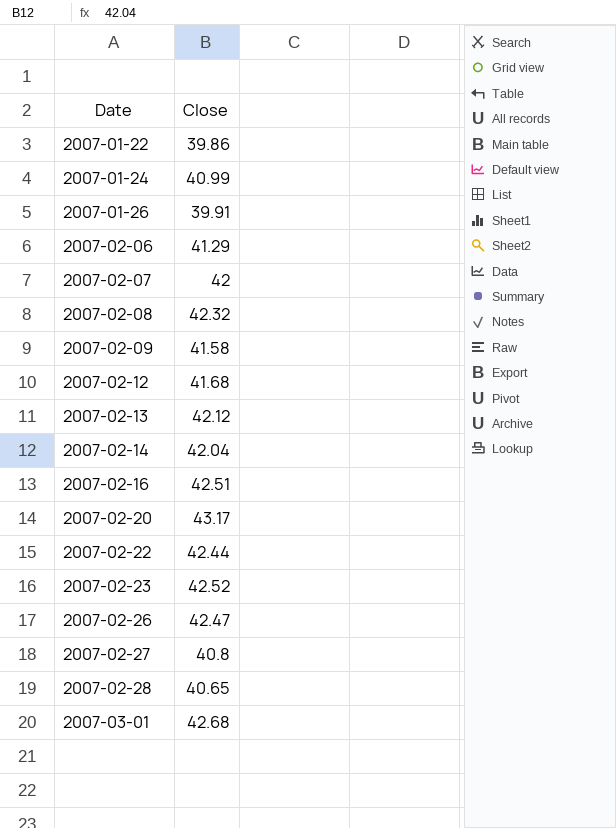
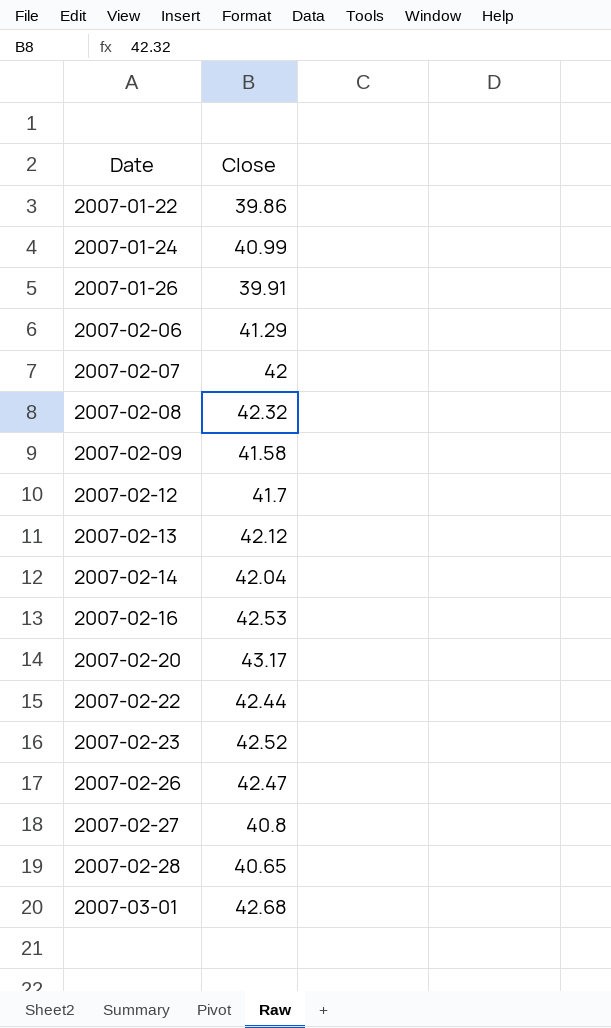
2007-02-12 | Close: 41.68 -> 41.7
2007-02-16 | Close: 42.51 -> 42.53

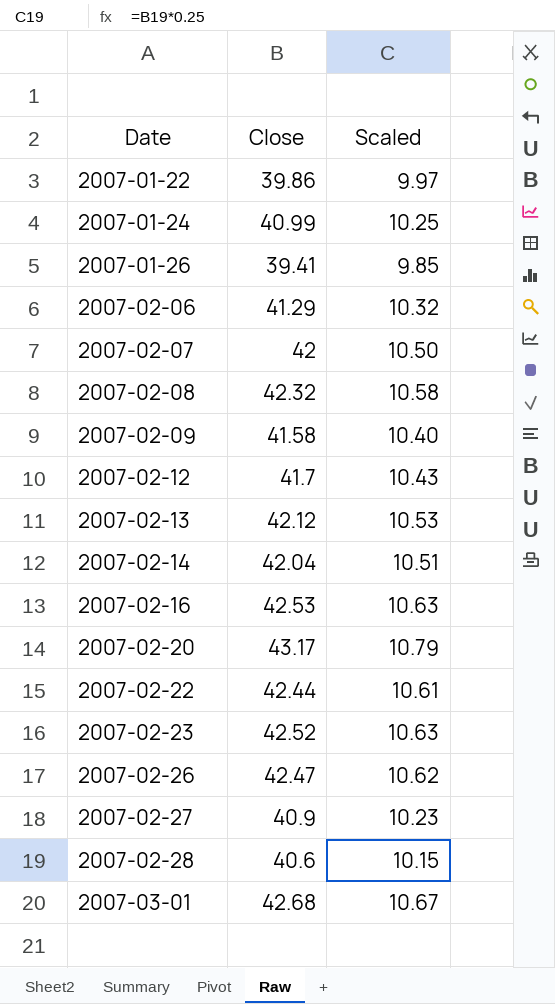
column Scaled | formula: none -> [Close] * 0.25
2007-01-26 | Close: 39.91 -> 39.41
2007-02-27 | Close: 40.8 -> 40.9
2007-02-28 | Close: 40.65 -> 40.6

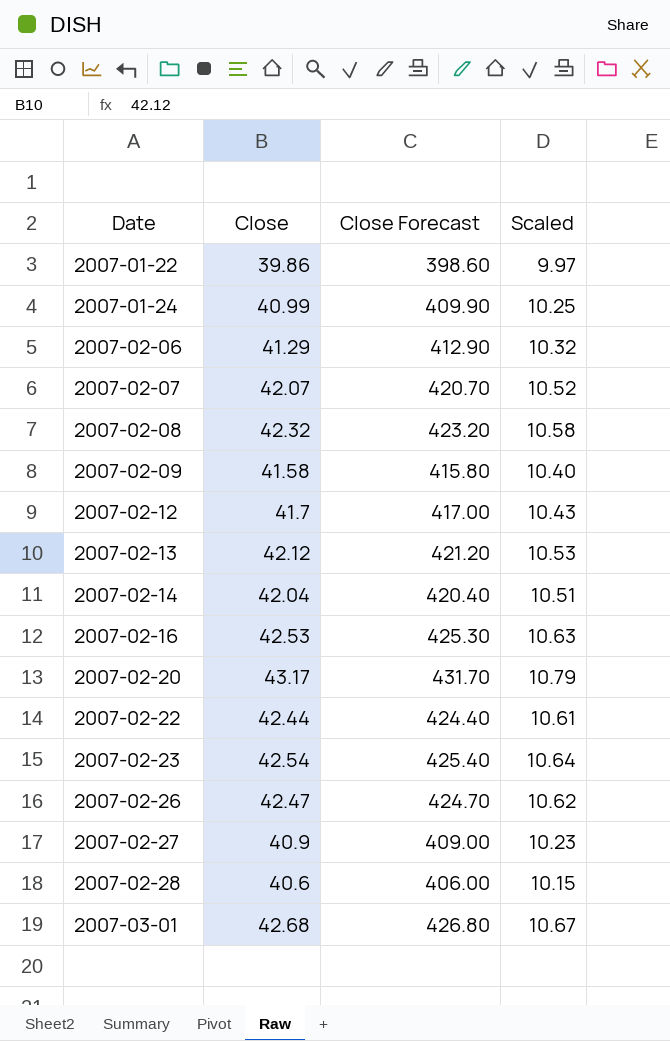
column Close Forecast | formula: none -> [Close] * 10
row 2007-01-26: 39.41 | 9.85 -> none
2007-02-07 | Close: 42 -> 42.07
2007-02-07 | Scaled: 10.50 -> 10.52
2007-02-23 | Close: 42.52 -> 42.54
2007-02-23 | Scaled: 10.63 -> 10.64

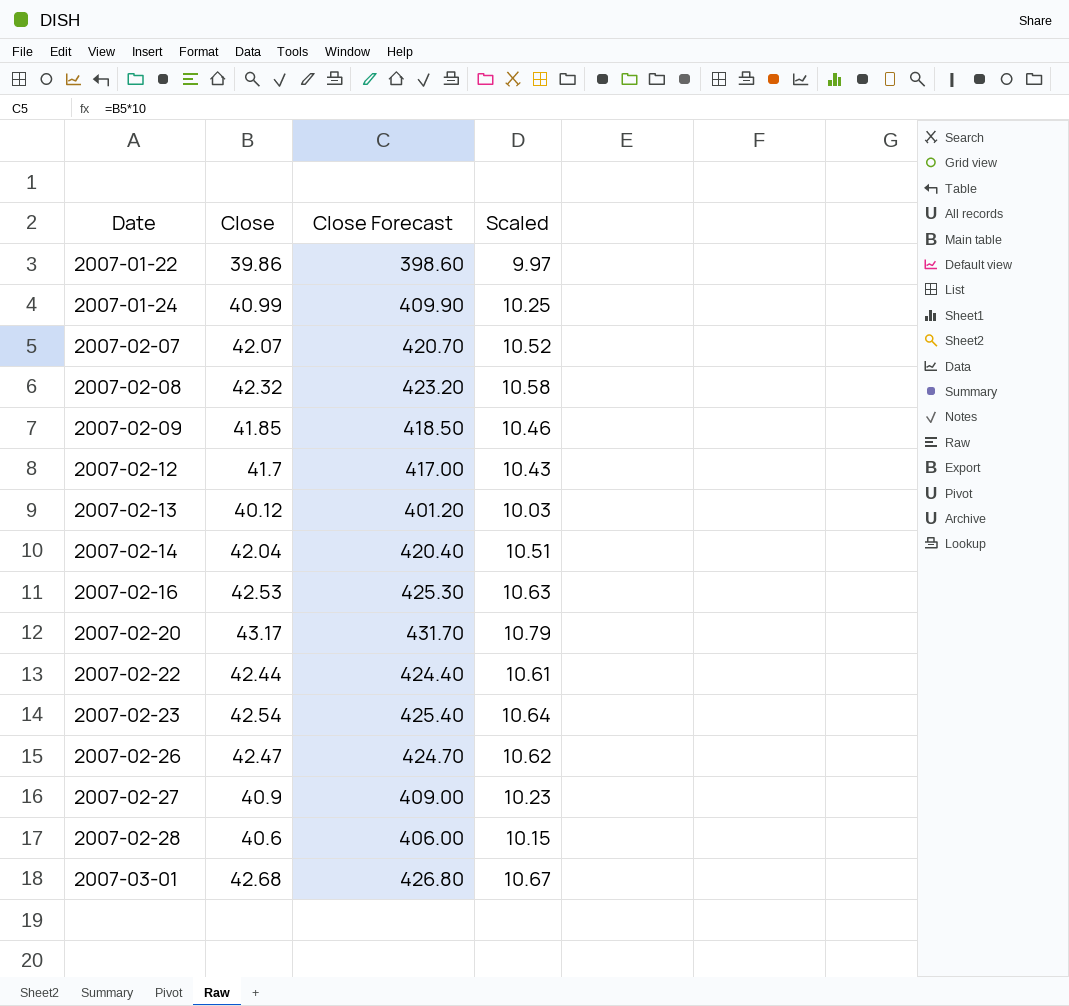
row 2007-02-06: 41.29 | 412.90 | 10.32 -> none
2007-02-09 | Close: 41.58 -> 41.85
2007-02-09 | Close Forecast: 415.80 -> 418.50
2007-02-09 | Scaled: 10.40 -> 10.46
2007-02-13 | Close: 42.12 -> 40.12
2007-02-13 | Close Forecast: 421.20 -> 401.20
2007-02-13 | Scaled: 10.53 -> 10.03

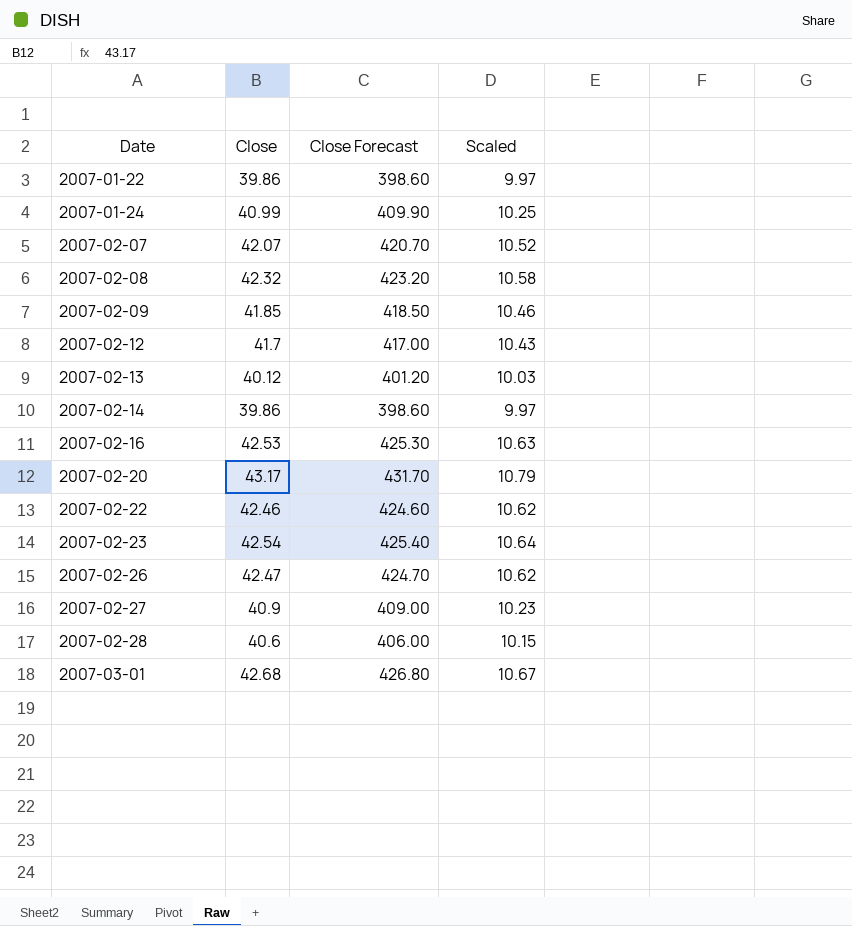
2007-02-14 | Close: 42.04 -> 39.86
2007-02-14 | Close Forecast: 420.40 -> 398.60
2007-02-14 | Scaled: 10.51 -> 9.97
2007-02-22 | Close: 42.44 -> 42.46
2007-02-22 | Close Forecast: 424.40 -> 424.60
2007-02-22 | Scaled: 10.61 -> 10.62

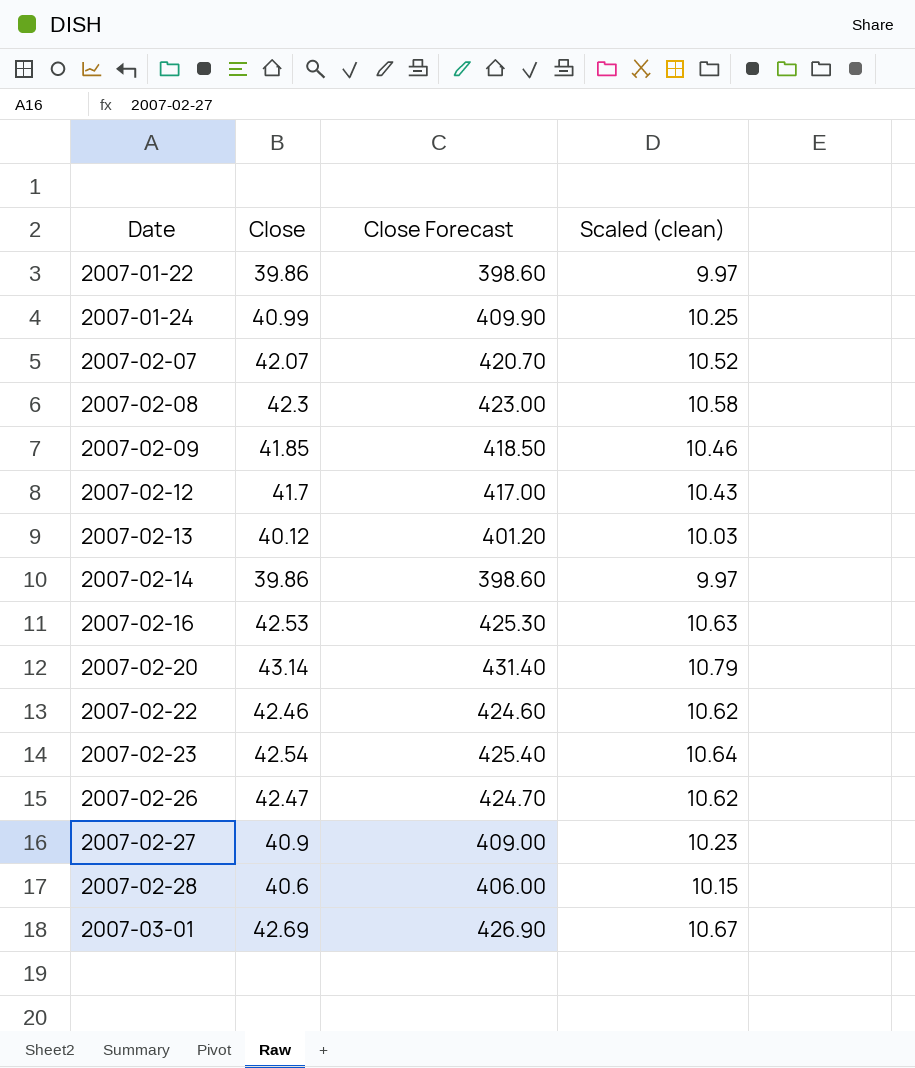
column name: Scaled -> Scaled (clean)
2007-02-08 | Close: 42.32 -> 42.3
2007-02-08 | Close Forecast: 423.20 -> 423.00
2007-02-20 | Close: 43.17 -> 43.14
2007-02-20 | Close Forecast: 431.70 -> 431.40
2007-03-01 | Close: 42.68 -> 42.69
2007-03-01 | Close Forecast: 426.80 -> 426.90

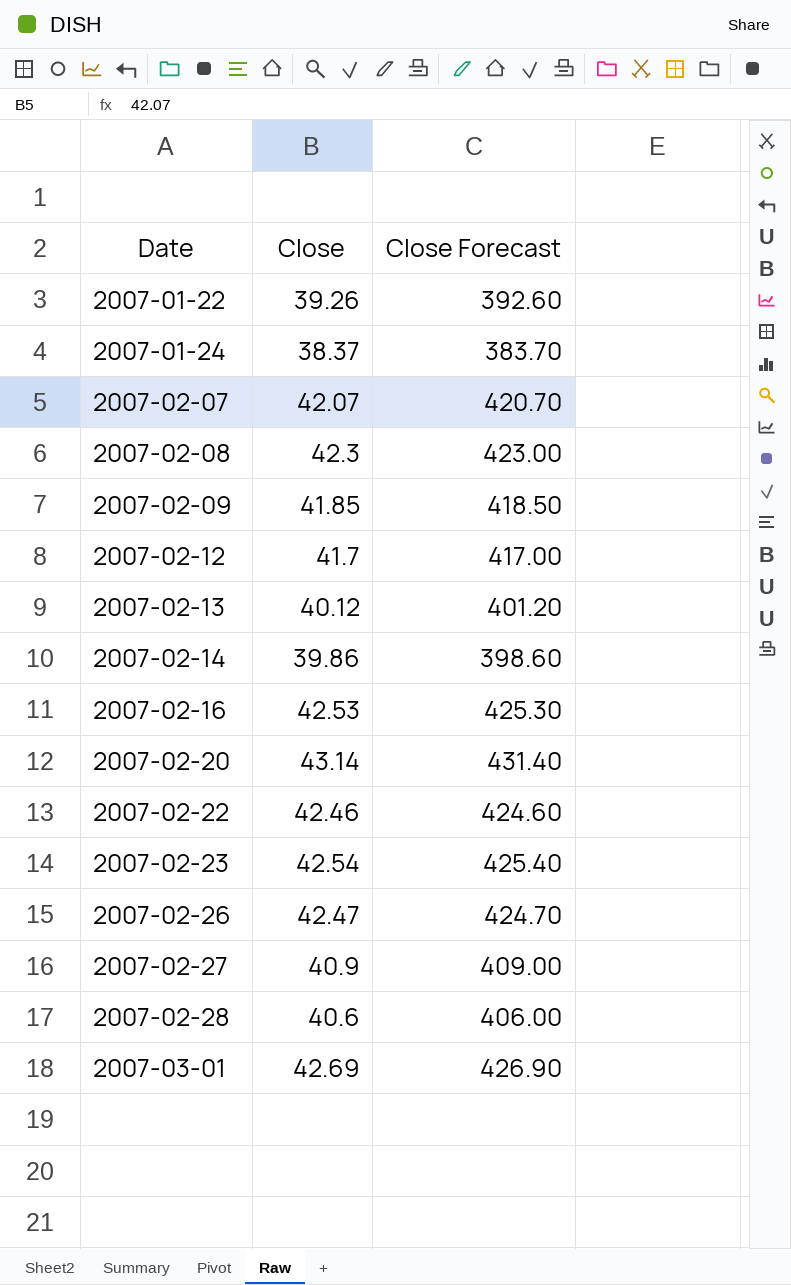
column Scaled (clean) | formula: [Close] * 0.25 -> none
2007-01-22 | Close: 39.86 -> 39.26
2007-01-22 | Close Forecast: 398.60 -> 392.60
2007-01-24 | Close: 40.99 -> 38.37
2007-01-24 | Close Forecast: 409.90 -> 383.70

